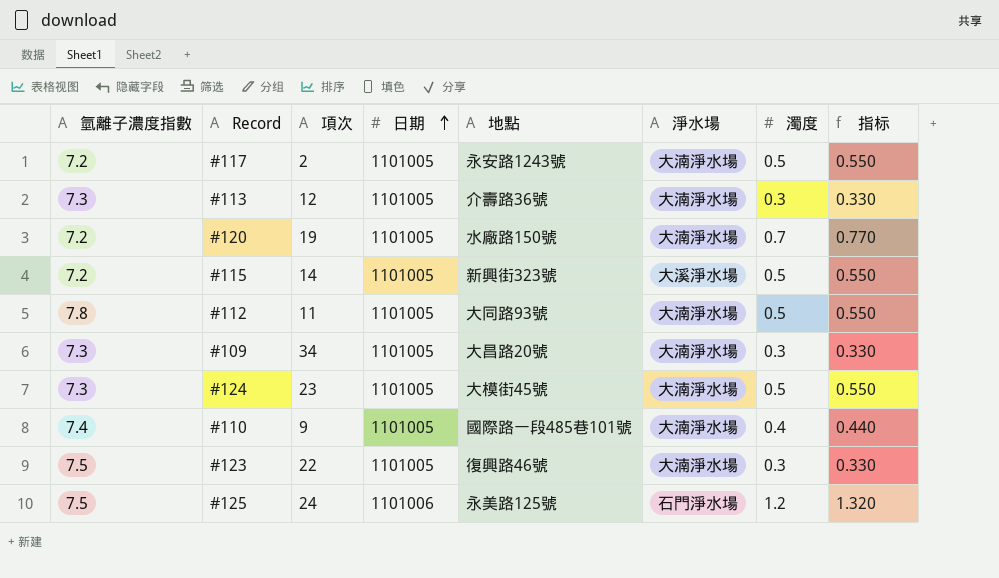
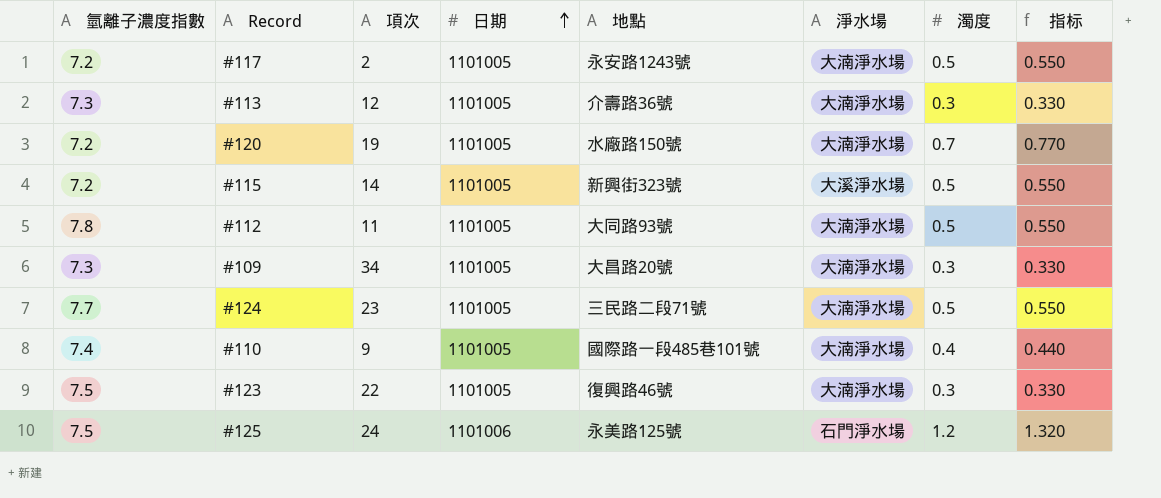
#124 | 氫離子濃度指數: 7.3 -> 7.7
#124 | 地點: 大模街45號 -> 三民路二段71號

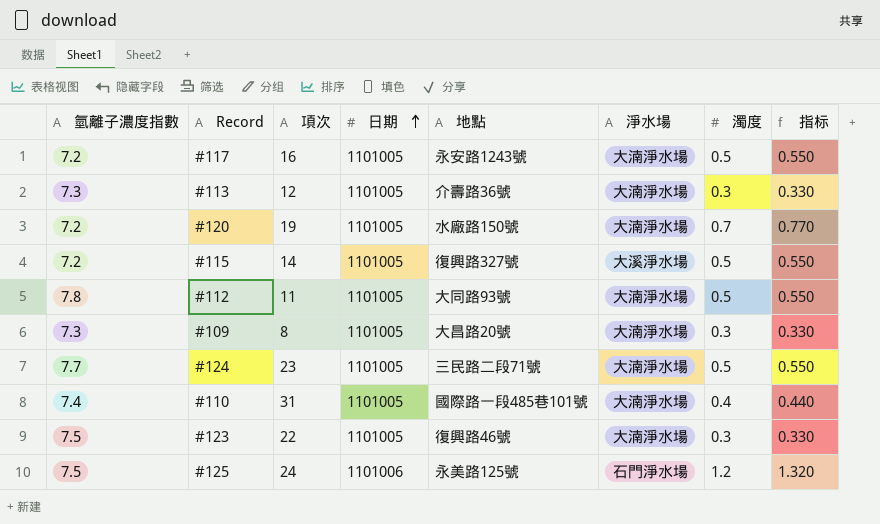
#117 | 項次: 2 -> 16
#115 | 地點: 新興街323號 -> 復興路327號
#109 | 項次: 34 -> 8
#110 | 項次: 9 -> 31

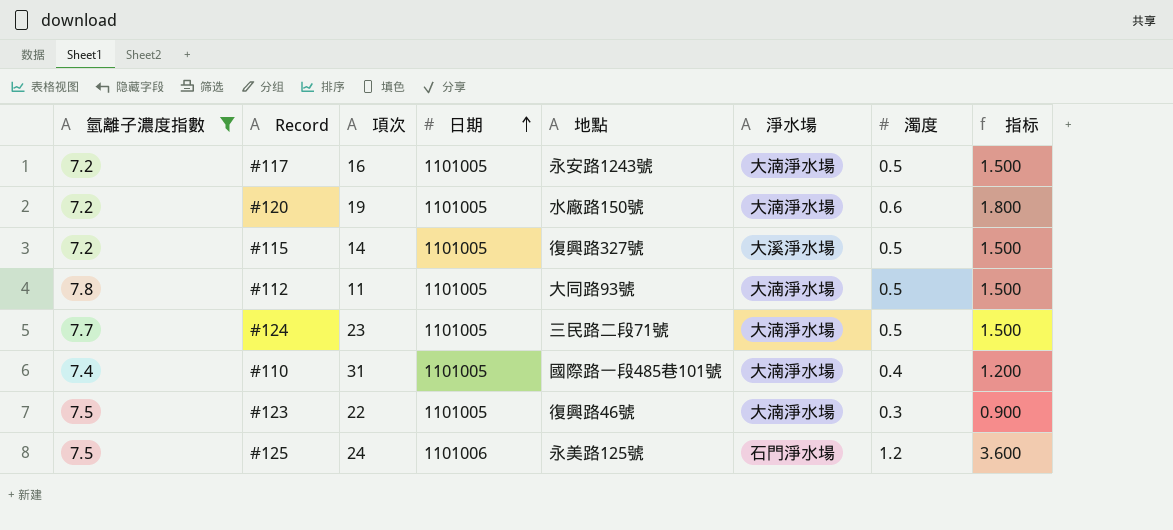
filter: none -> 氫離子濃度指數 != 7.3
column 指标 | formula: [濁度] * 1.1 -> [濁度] * 3
#120 | 濁度: 0.7 -> 0.6

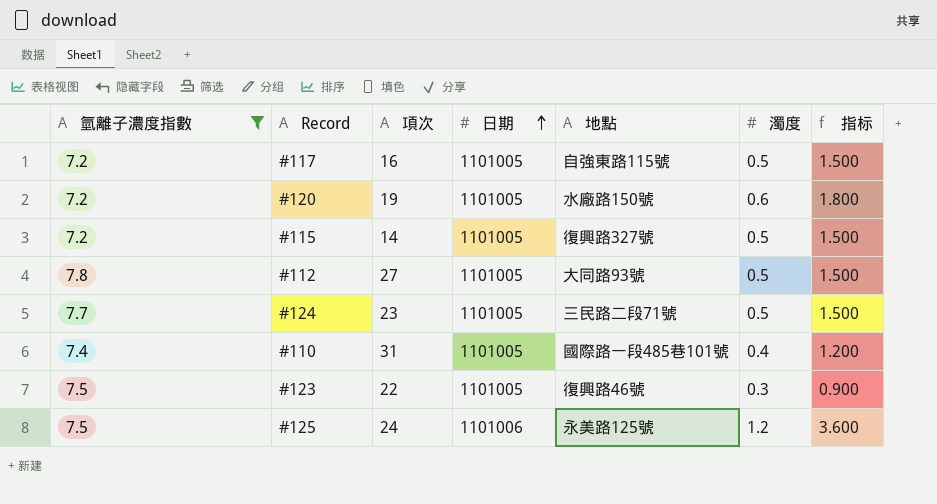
column 淨水場 | position: 6 -> none
#117 | 地點: 永安路1243號 -> 自強東路115號
#112 | 項次: 11 -> 27

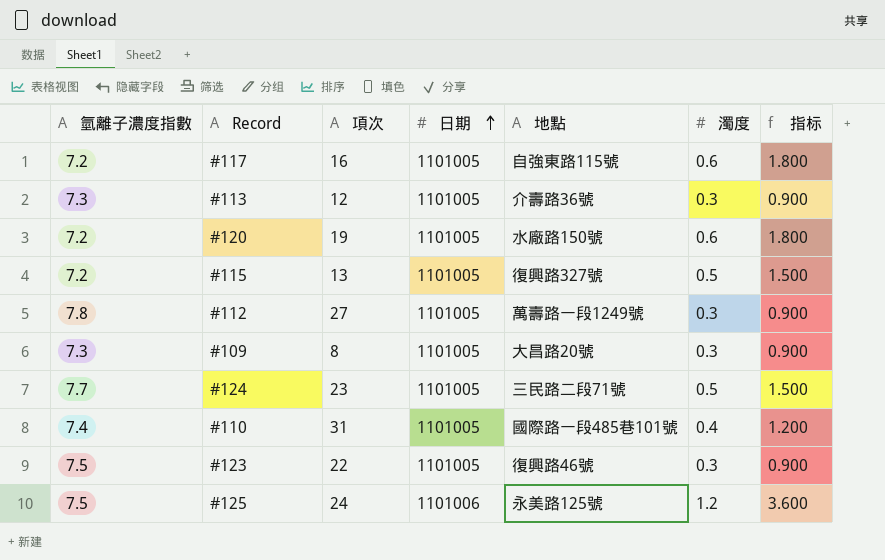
filter: 氫離子濃度指數 != 7.3 -> none
#117 | 濁度: 0.5 -> 0.6
#117 | 指标: 1.500 -> 1.800
#115 | 項次: 14 -> 13
#112 | 地點: 大同路93號 -> 萬壽路一段1249號
#112 | 濁度: 0.5 -> 0.3
#112 | 指标: 1.500 -> 0.900

